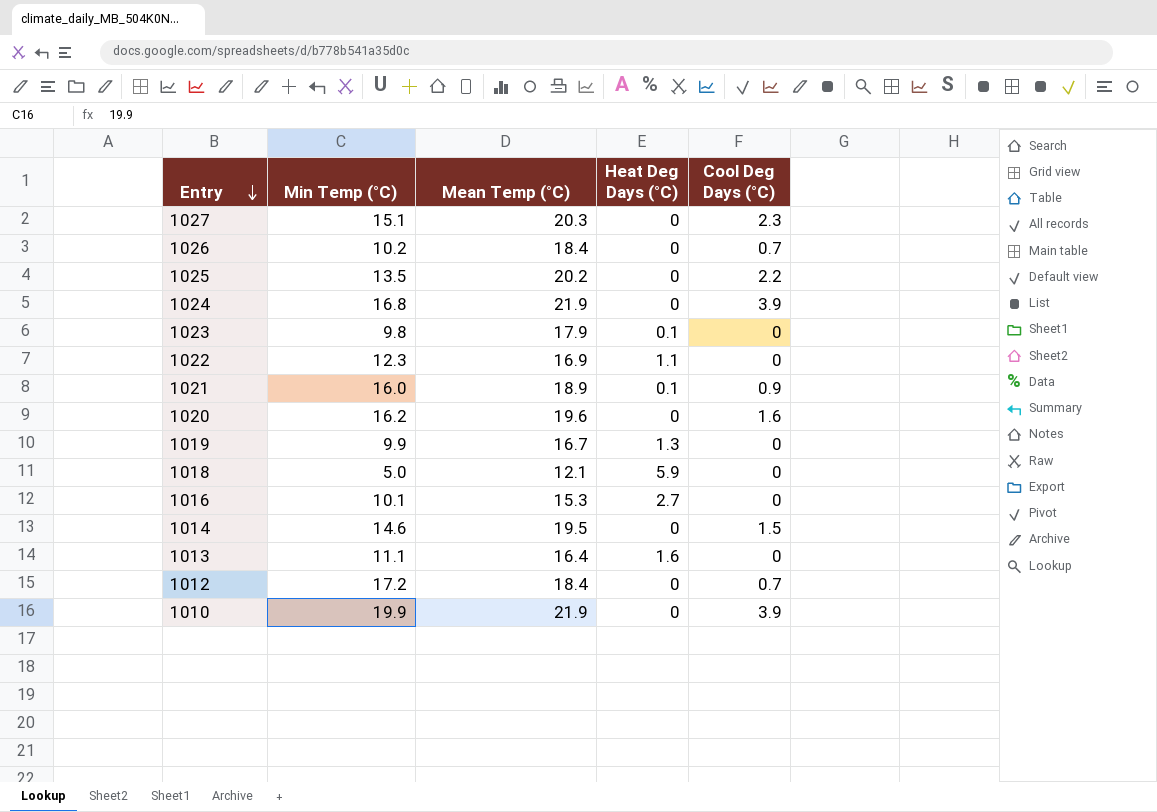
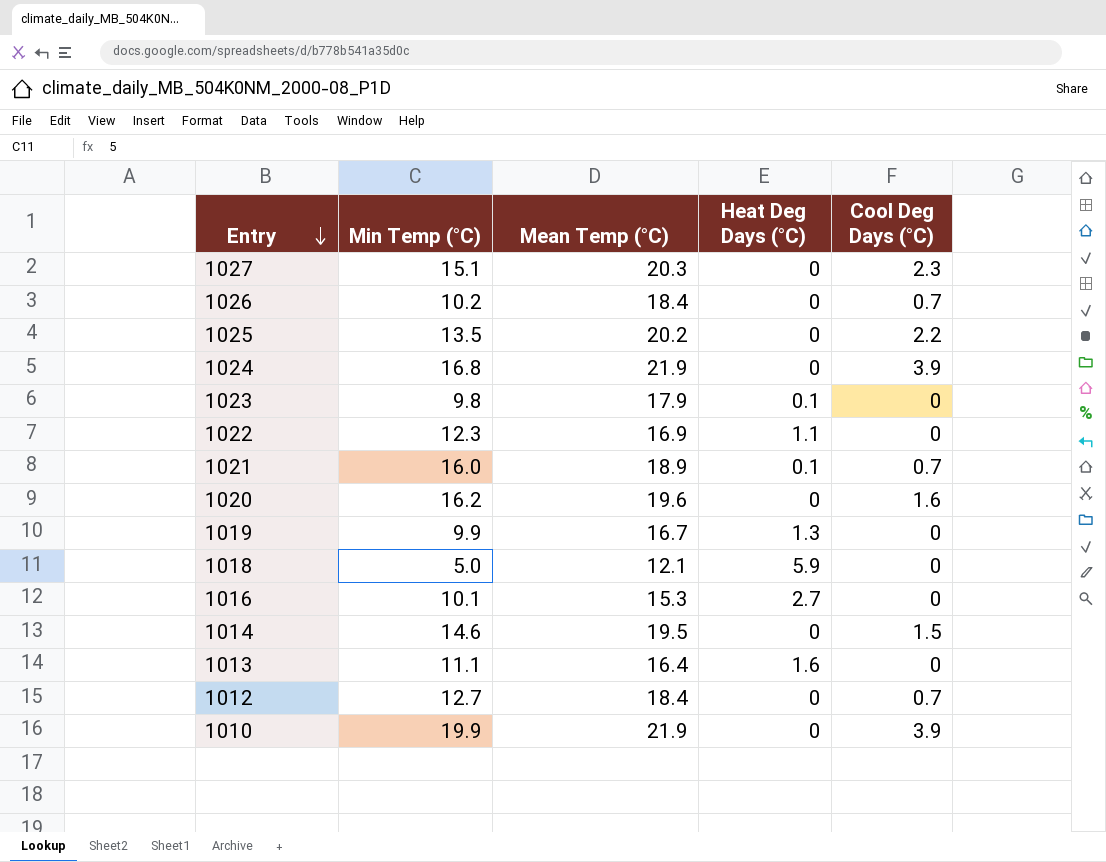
1021 | Cool Deg Days (°C): 0.9 -> 0.7
1012 | Min Temp (°C): 17.2 -> 12.7

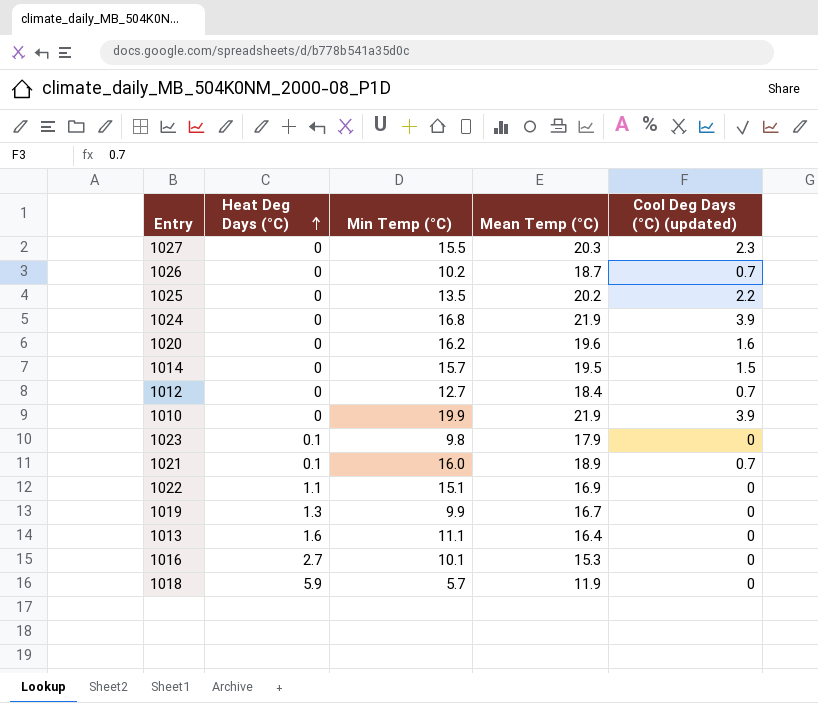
row order: Entry descending -> Heat Deg Days (°C) ascending
column Heat Deg Days (°C) | position: 4 -> 2
column name: Cool Deg Days (°C) -> Cool Deg Days (°C) (updated)
1027 | Min Temp (°C): 15.1 -> 15.5
1026 | Mean Temp (°C): 18.4 -> 18.7
1014 | Min Temp (°C): 14.6 -> 15.7
1022 | Min Temp (°C): 12.3 -> 15.1
1018 | Min Temp (°C): 5.0 -> 5.7
1018 | Mean Temp (°C): 12.1 -> 11.9

